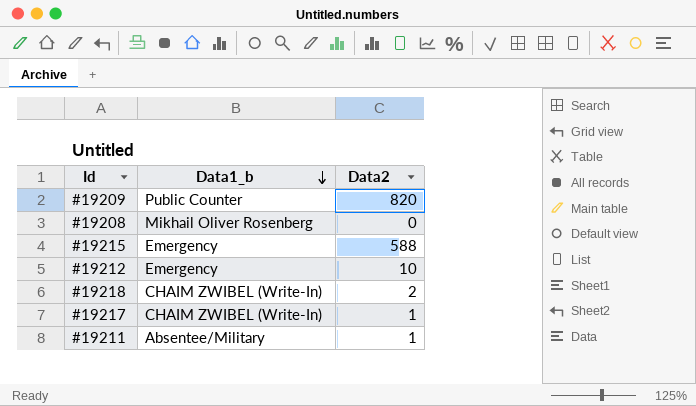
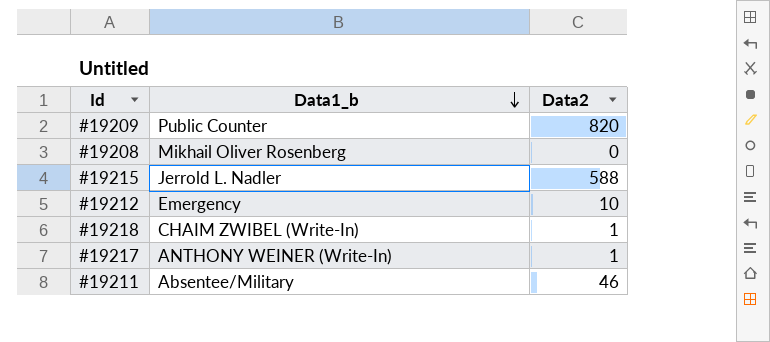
#19215 | Data1_b: Emergency -> Jerrold L. Nadler
#19218 | Data2: 2 -> 1
#19217 | Data1_b: CHAIM ZWIBEL (Write-In) -> ANTHONY WEINER (Write-In)
#19211 | Data2: 1 -> 46

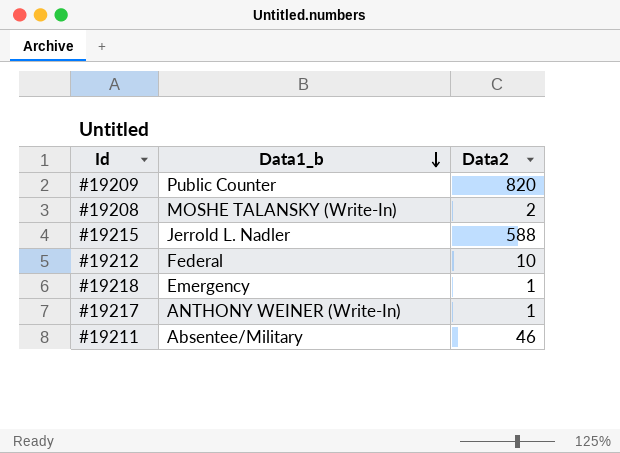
#19208 | Data1_b: Mikhail Oliver Rosenberg -> MOSHE TALANSKY (Write-In)
#19208 | Data2: 0 -> 2
#19212 | Data1_b: Emergency -> Federal
#19218 | Data1_b: CHAIM ZWIBEL (Write-In) -> Emergency

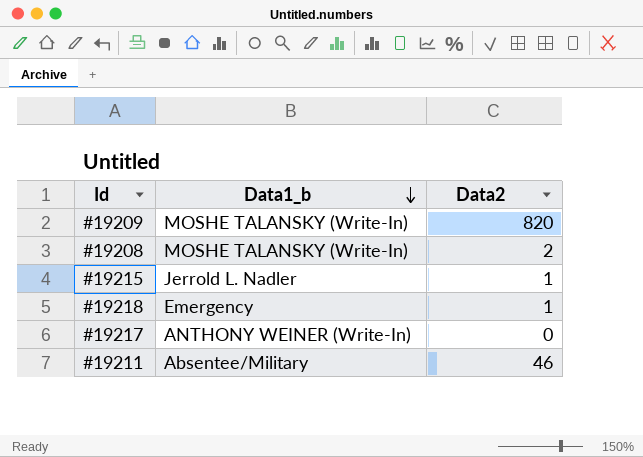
row #19212: Federal | 10 -> none
#19209 | Data1_b: Public Counter -> MOSHE TALANSKY (Write-In)
#19215 | Data2: 588 -> 1
#19217 | Data2: 1 -> 0

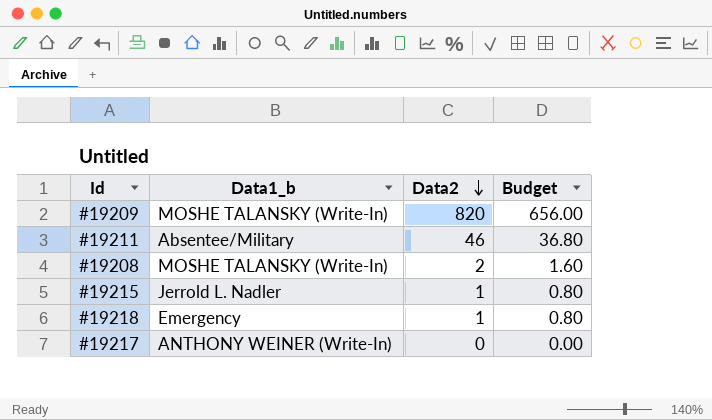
row order: Data1_b descending -> Data2 descending
column Budget | formula: none -> [Data2] * 0.8

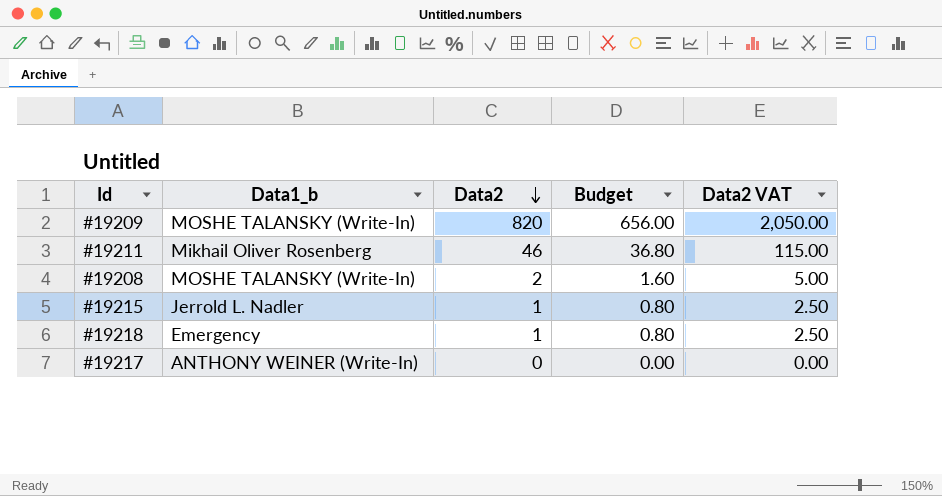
column Data2 VAT | formula: none -> [Data2] * 2.5
#19211 | Data1_b: Absentee/Military -> Mikhail Oliver Rosenberg

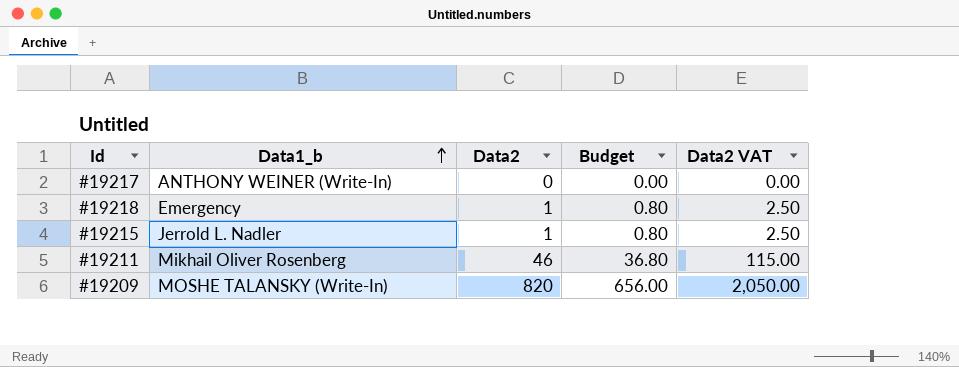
row order: Data2 descending -> Data1_b ascending
row #19208: MOSHE TALANSKY (Write-In) | 2 | 1.60 | 5.00 -> none

